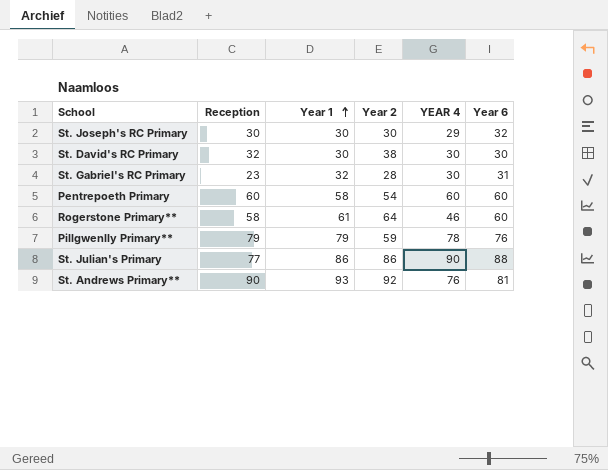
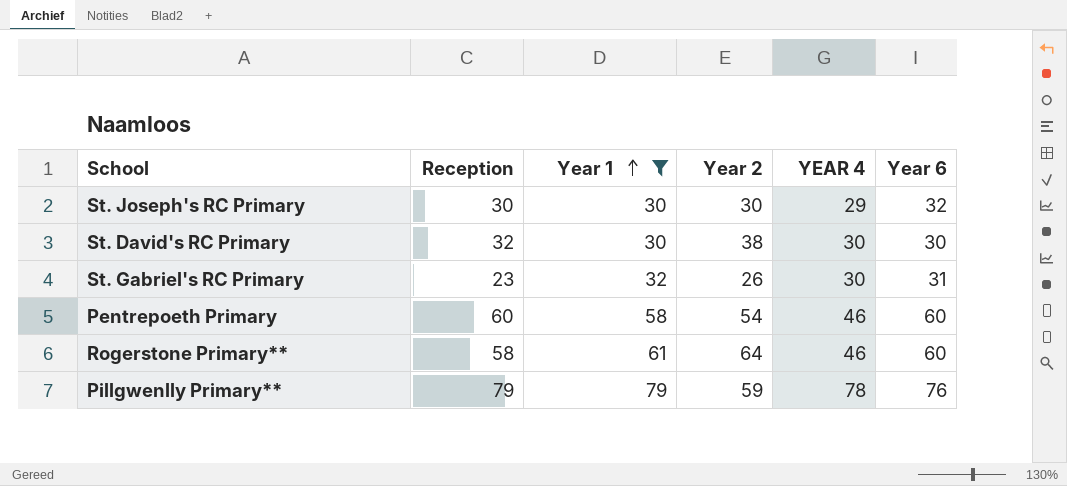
filter: none -> Year 1 <= 79
St. Gabriel's RC Primary | Year 2: 28 -> 26
Pentrepoeth Primary | YEAR 4: 60 -> 46

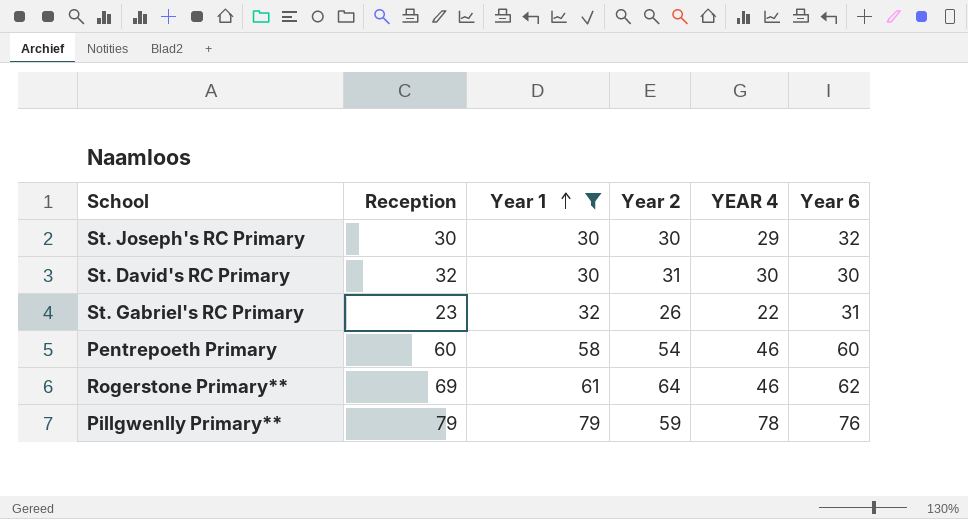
St. David's RC Primary | Year 2: 38 -> 31
St. Gabriel's RC Primary | YEAR 4: 30 -> 22
Rogerstone Primary** | Reception: 58 -> 69
Rogerstone Primary** | Year 6: 60 -> 62

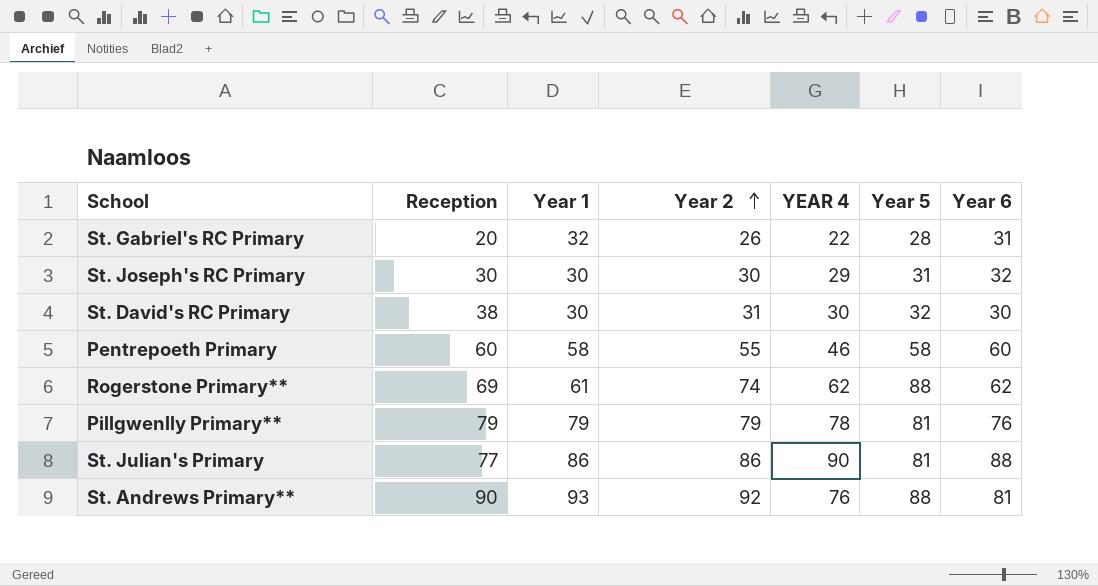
filter: Year 1 <= 79 -> none
row order: Year 1 ascending -> Year 2 ascending
column Year 5 | position: none -> 6
St. Gabriel's RC Primary | Reception: 23 -> 20
St. David's RC Primary | Reception: 32 -> 38
Pentrepoeth Primary | Year 2: 54 -> 55
Rogerstone Primary** | Year 2: 64 -> 74
Rogerstone Primary** | YEAR 4: 46 -> 62
Pillgwenlly Primary** | Year 2: 59 -> 79

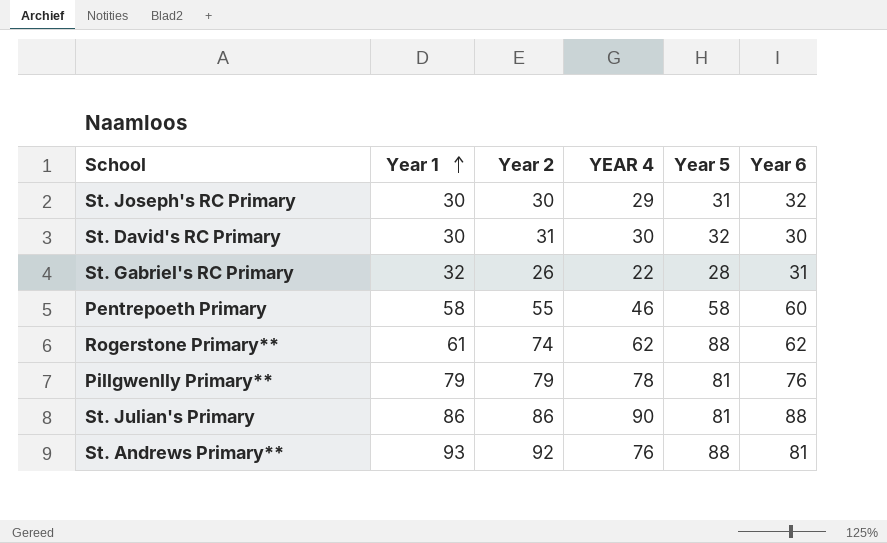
row order: Year 2 ascending -> Year 1 ascending
column Reception | position: 2 -> none

